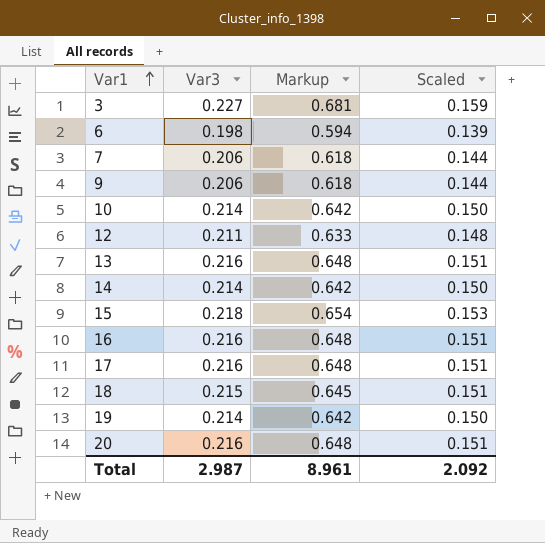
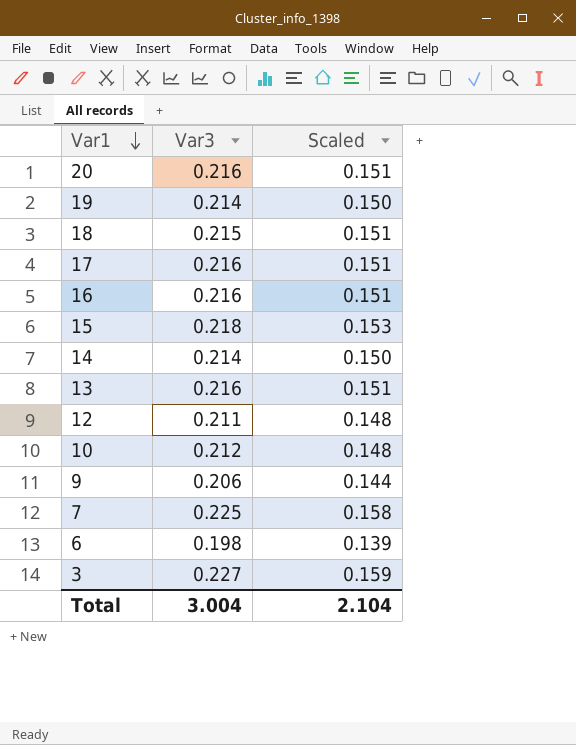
row order: Var1 ascending -> Var1 descending
column Markup | formula: [Var3] * 3 -> none
10 | Var3: 0.214 -> 0.212
10 | Scaled: 0.150 -> 0.148
7 | Var3: 0.206 -> 0.225
7 | Scaled: 0.144 -> 0.158
Total | Var3: 2.987 -> 3.004
Total | Scaled: 2.092 -> 2.104

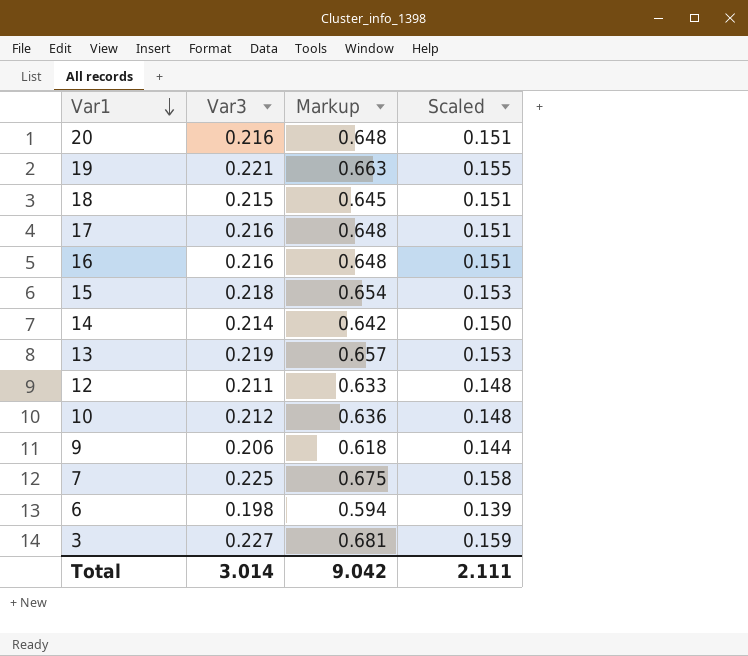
column Markup | formula: none -> [Var3] * 3
19 | Var3: 0.214 -> 0.221
19 | Scaled: 0.150 -> 0.155
13 | Var3: 0.216 -> 0.219
13 | Scaled: 0.151 -> 0.153
Total | Var3: 3.004 -> 3.014
Total | Scaled: 2.104 -> 2.111

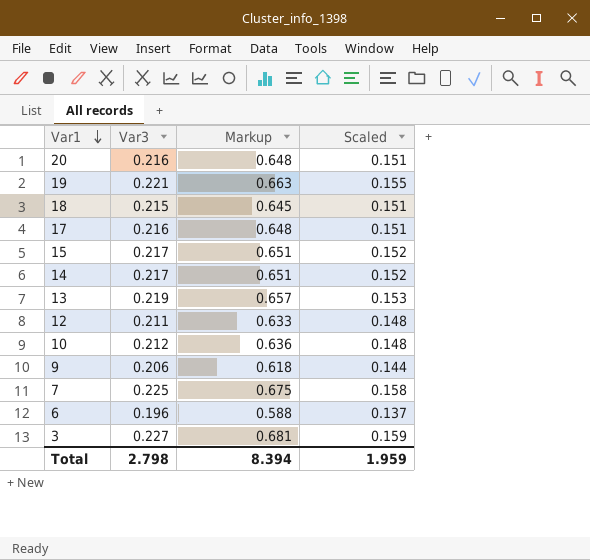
row 16: 0.216 | 0.648 | 0.151 -> none
15 | Var3: 0.218 -> 0.217
15 | Markup: 0.654 -> 0.651
15 | Scaled: 0.153 -> 0.152
14 | Var3: 0.214 -> 0.217
14 | Markup: 0.642 -> 0.651
14 | Scaled: 0.150 -> 0.152
6 | Var3: 0.198 -> 0.196
6 | Markup: 0.594 -> 0.588
6 | Scaled: 0.139 -> 0.137
Total | Var3: 3.014 -> 2.798
Total | Markup: 9.042 -> 8.394
Total | Scaled: 2.111 -> 1.959

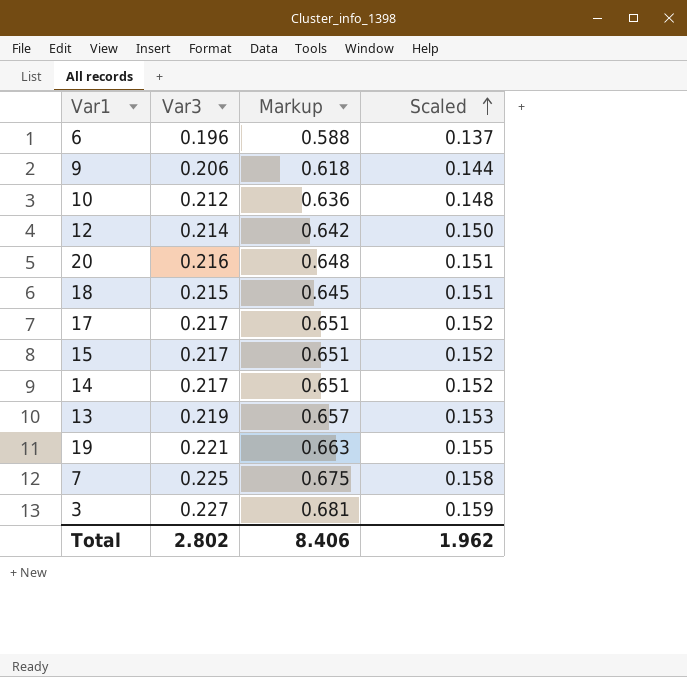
row order: Var1 descending -> Scaled ascending
12 | Var3: 0.211 -> 0.214
12 | Markup: 0.633 -> 0.642
12 | Scaled: 0.148 -> 0.150
17 | Var3: 0.216 -> 0.217
17 | Markup: 0.648 -> 0.651
17 | Scaled: 0.151 -> 0.152
Total | Var3: 2.798 -> 2.802
Total | Markup: 8.394 -> 8.406
Total | Scaled: 1.959 -> 1.962

